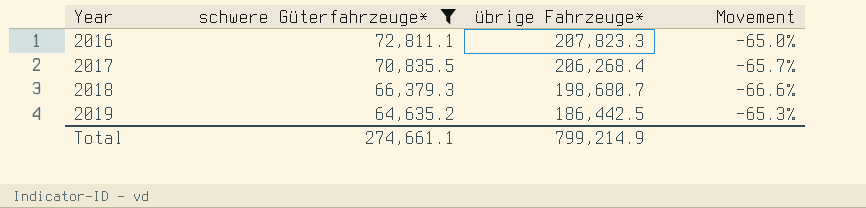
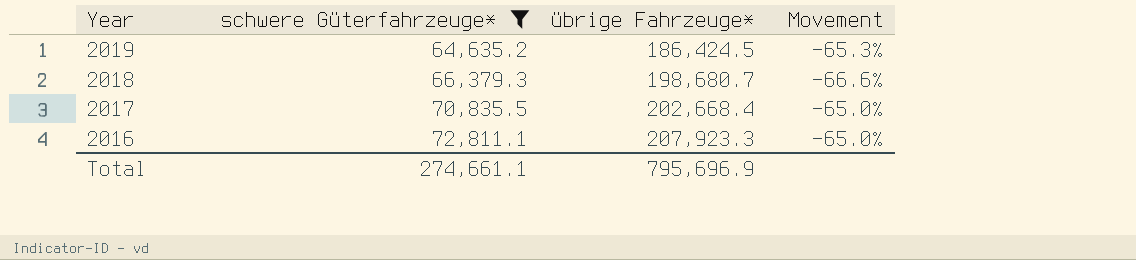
row order: Year ascending -> Year descending
2019 | übrige Fahrzeuge*: 186,442.5 -> 186,424.5
2017 | übrige Fahrzeuge*: 206,268.4 -> 202,668.4
2017 | Movement: -65.7% -> -65.0%
2016 | übrige Fahrzeuge*: 207,823.3 -> 207,923.3
Total | übrige Fahrzeuge*: 799,214.9 -> 795,696.9

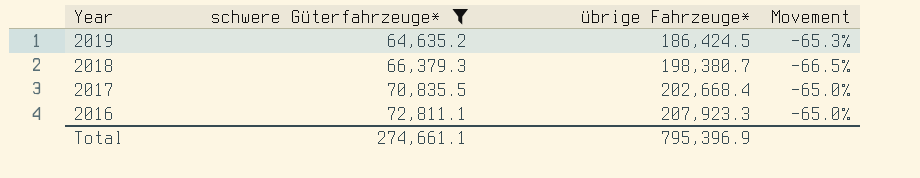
2018 | übrige Fahrzeuge*: 198,680.7 -> 198,380.7
2018 | Movement: -66.6% -> -66.5%
Total | übrige Fahrzeuge*: 795,696.9 -> 795,396.9

